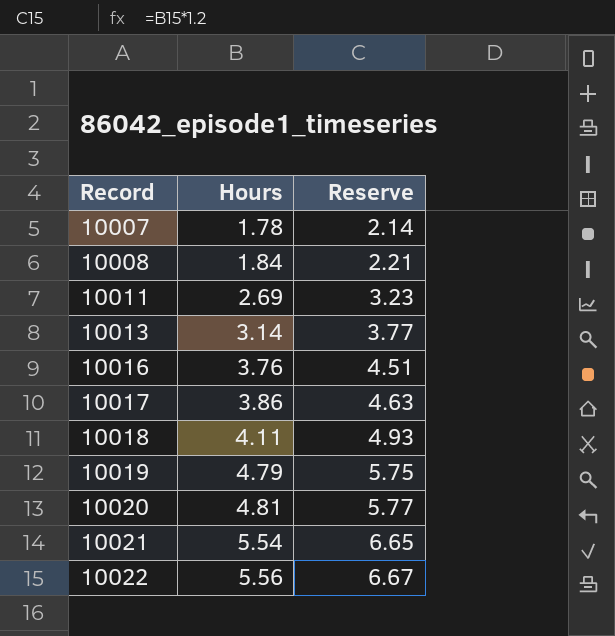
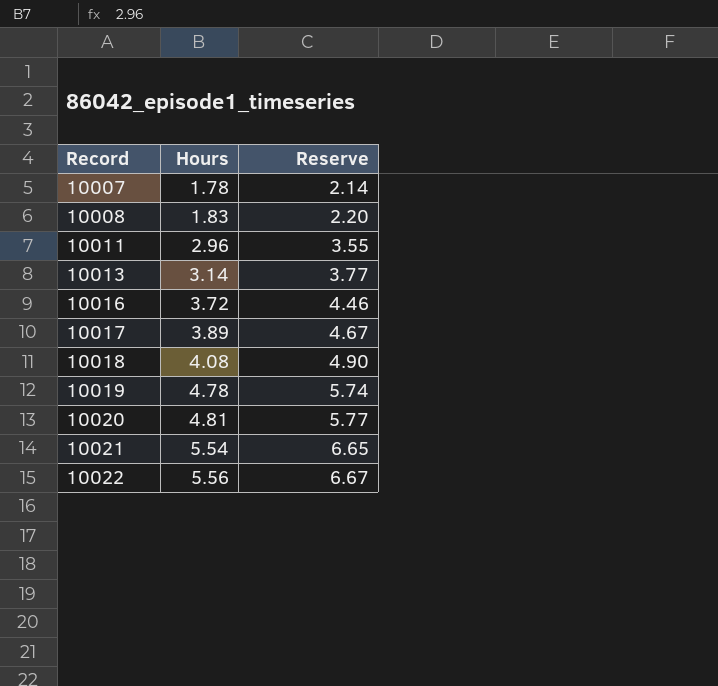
10008 | Hours: 1.84 -> 1.83
10008 | Reserve: 2.21 -> 2.20
10011 | Hours: 2.69 -> 2.96
10011 | Reserve: 3.23 -> 3.55
10016 | Hours: 3.76 -> 3.72
10016 | Reserve: 4.51 -> 4.46
10017 | Hours: 3.86 -> 3.89
10017 | Reserve: 4.63 -> 4.67
10018 | Hours: 4.11 -> 4.08
10018 | Reserve: 4.93 -> 4.90
10019 | Hours: 4.79 -> 4.78
10019 | Reserve: 5.75 -> 5.74

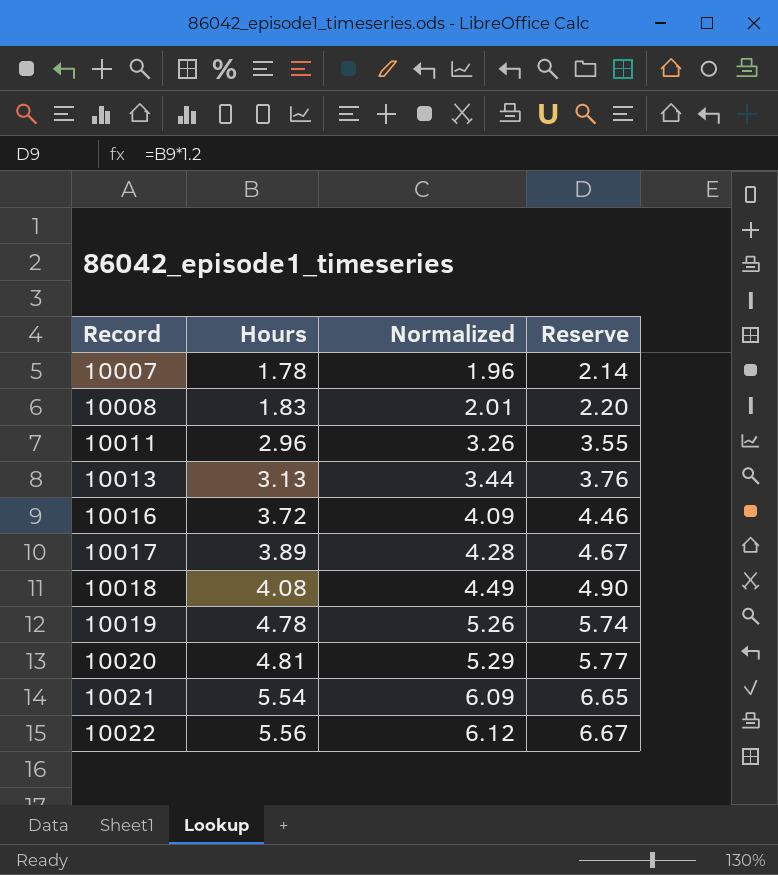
column Normalized | formula: none -> [Hours] * 1.1
10013 | Hours: 3.14 -> 3.13
10013 | Reserve: 3.77 -> 3.76

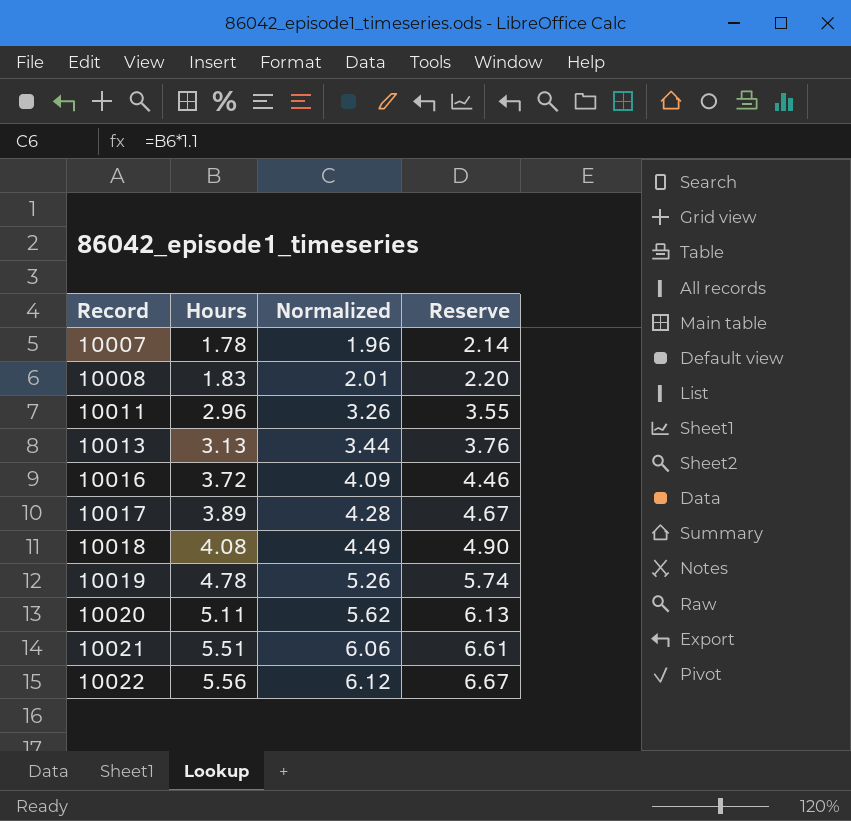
10020 | Hours: 4.81 -> 5.11
10020 | Normalized: 5.29 -> 5.62
10020 | Reserve: 5.77 -> 6.13
10021 | Hours: 5.54 -> 5.51
10021 | Normalized: 6.09 -> 6.06
10021 | Reserve: 6.65 -> 6.61

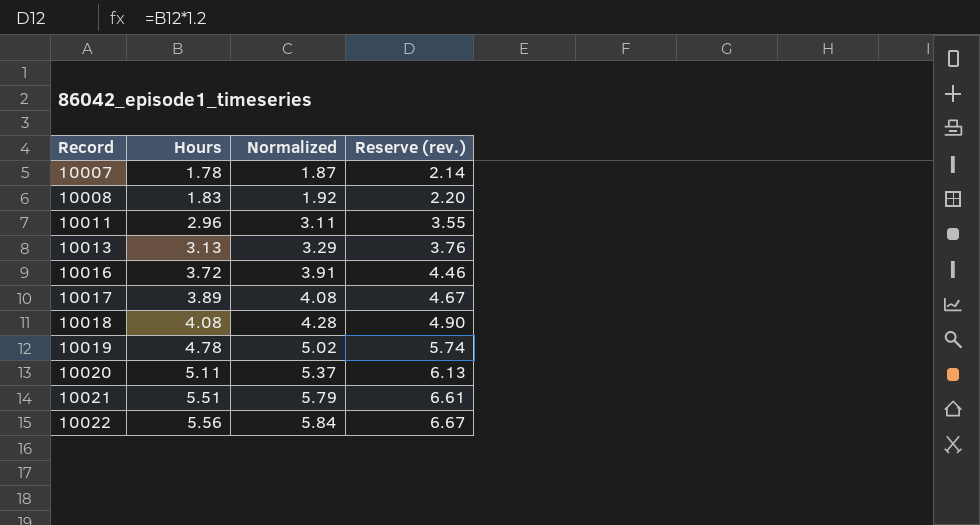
column Normalized | formula: [Hours] * 1.1 -> [Hours] * 1.05
column name: Reserve -> Reserve (rev.)

